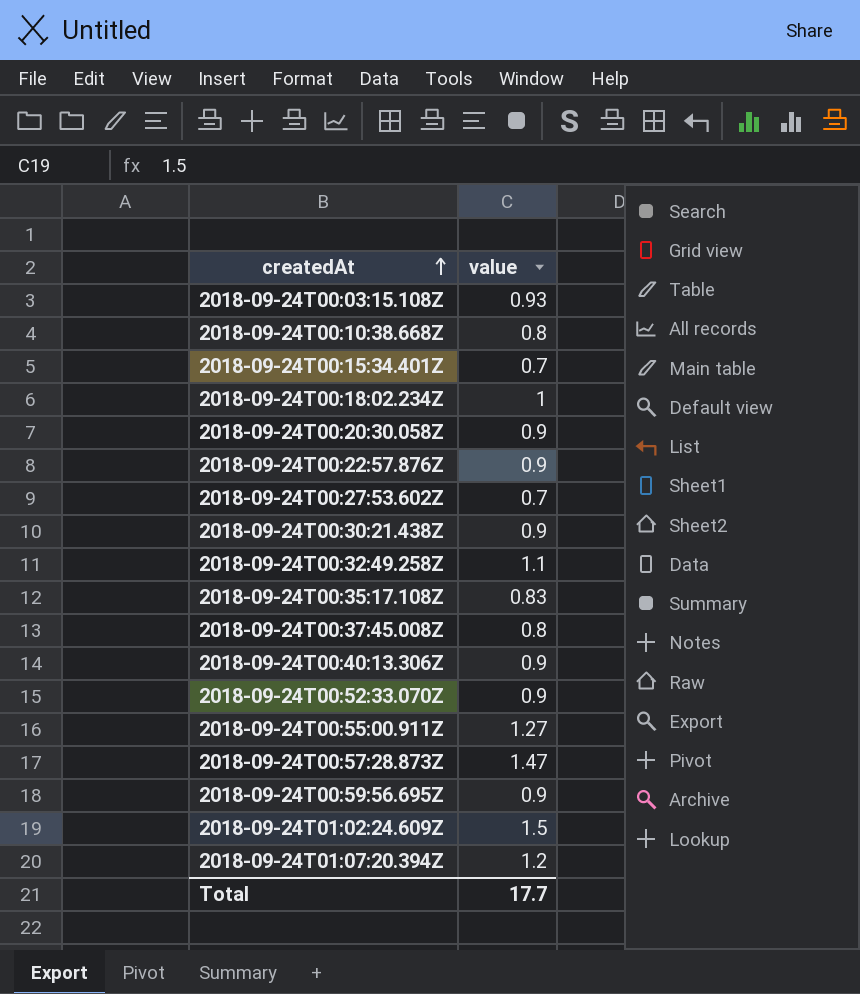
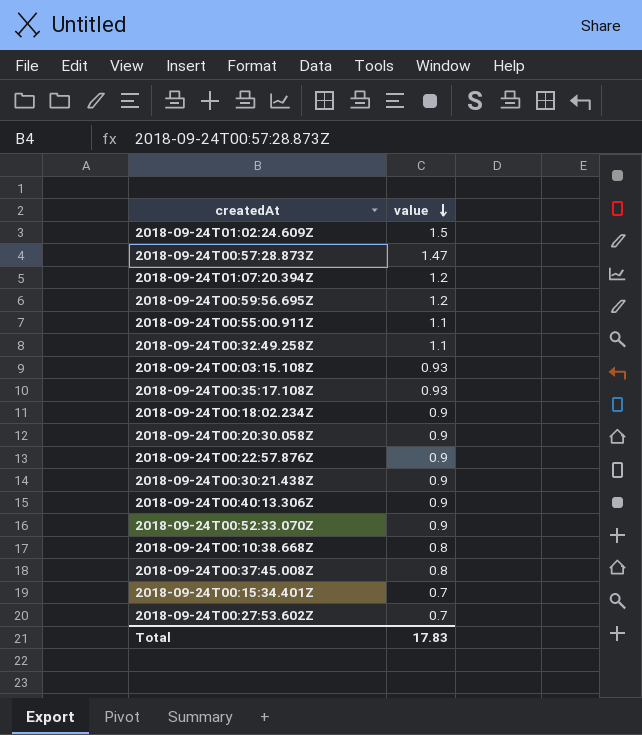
row order: createdAt ascending -> value descending
2018-09-24T00:59:56.695Z | value: 0.9 -> 1.2
2018-09-24T00:55:00.911Z | value: 1.27 -> 1.1
2018-09-24T00:35:17.108Z | value: 0.83 -> 0.93
2018-09-24T00:18:02.234Z | value: 1 -> 0.9
Total | value: 17.7 -> 17.83

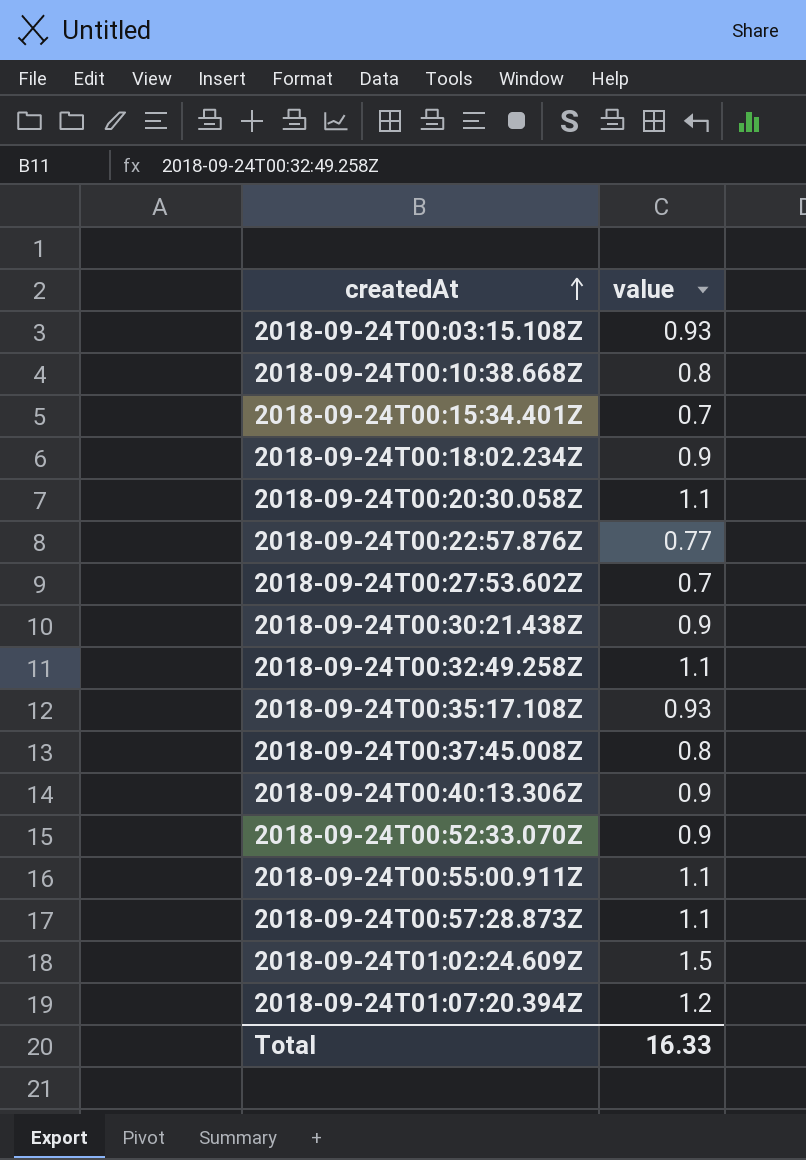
row order: value descending -> createdAt ascending
row 2018-09-24T00:59:56.695Z: 1.2 -> none
2018-09-24T00:20:30.058Z | value: 0.9 -> 1.1
2018-09-24T00:22:57.876Z | value: 0.9 -> 0.77
2018-09-24T00:57:28.873Z | value: 1.47 -> 1.1
Total | value: 17.83 -> 16.33

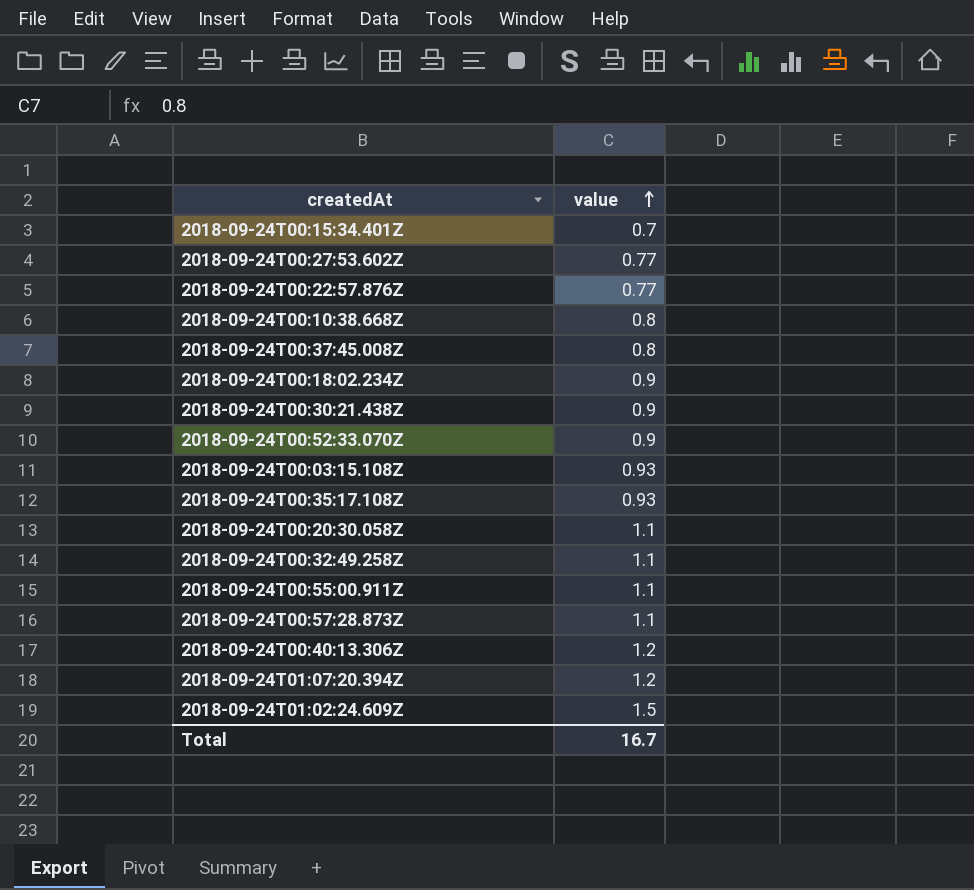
row order: createdAt ascending -> value ascending
2018-09-24T00:27:53.602Z | value: 0.7 -> 0.77
2018-09-24T00:40:13.306Z | value: 0.9 -> 1.2
Total | value: 16.33 -> 16.7

